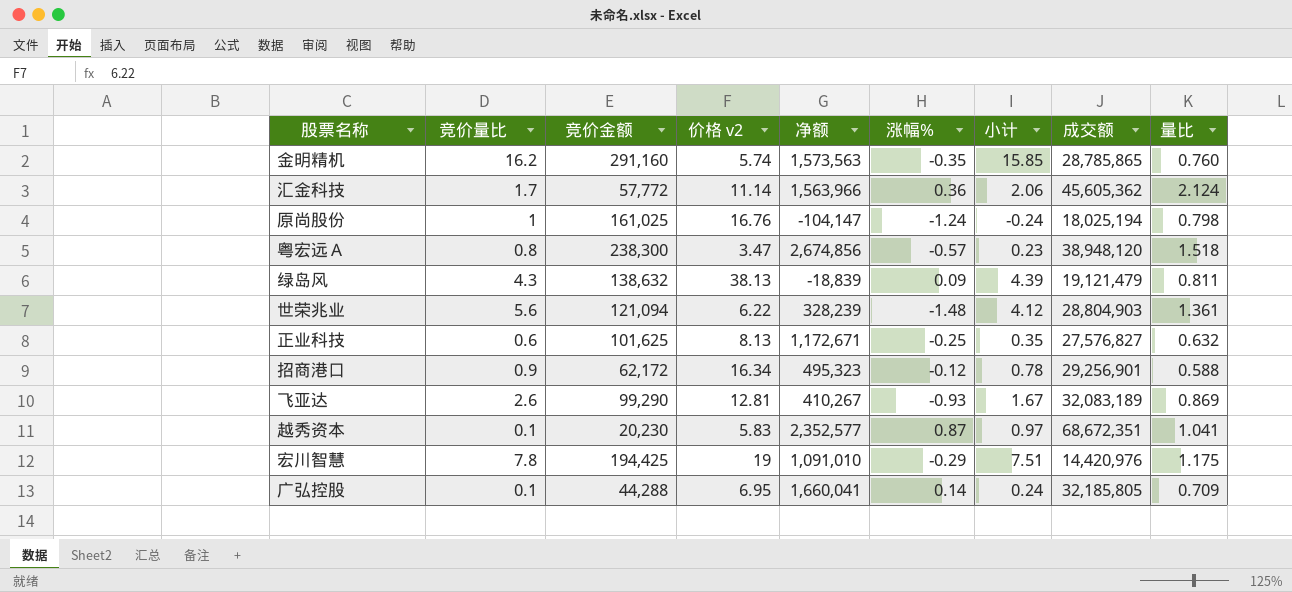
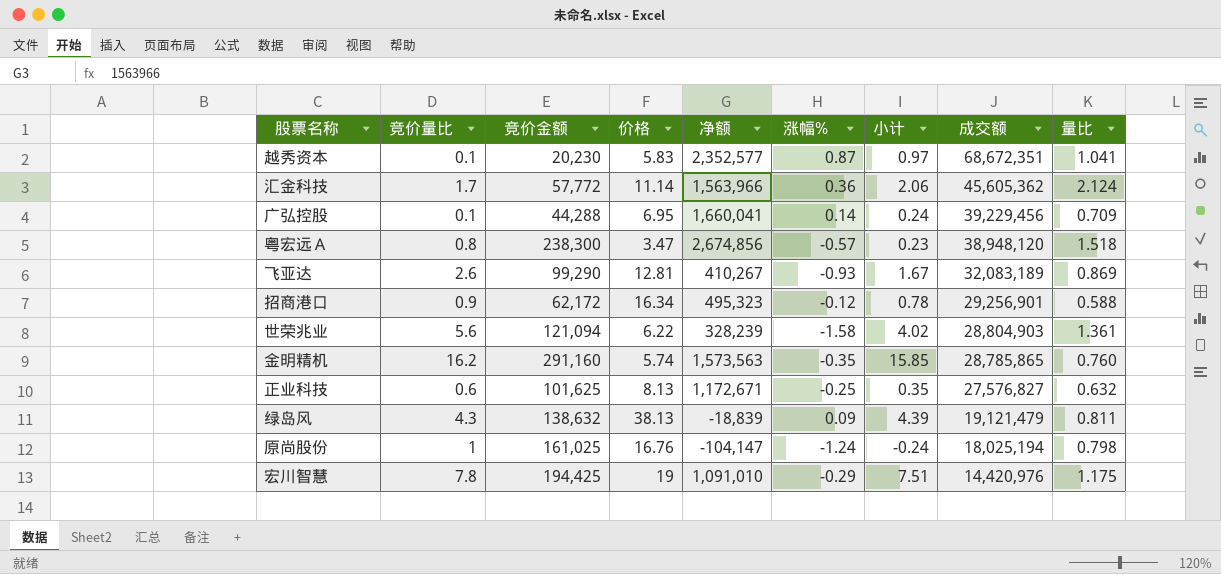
row order: none -> 成交额 descending
column name: 价格 v2 -> 价格
广弘控股 | 成交额: 32,185,805 -> 39,229,456
世荣兆业 | 涨幅%: -1.48 -> -1.58
世荣兆业 | 小计: 4.12 -> 4.02

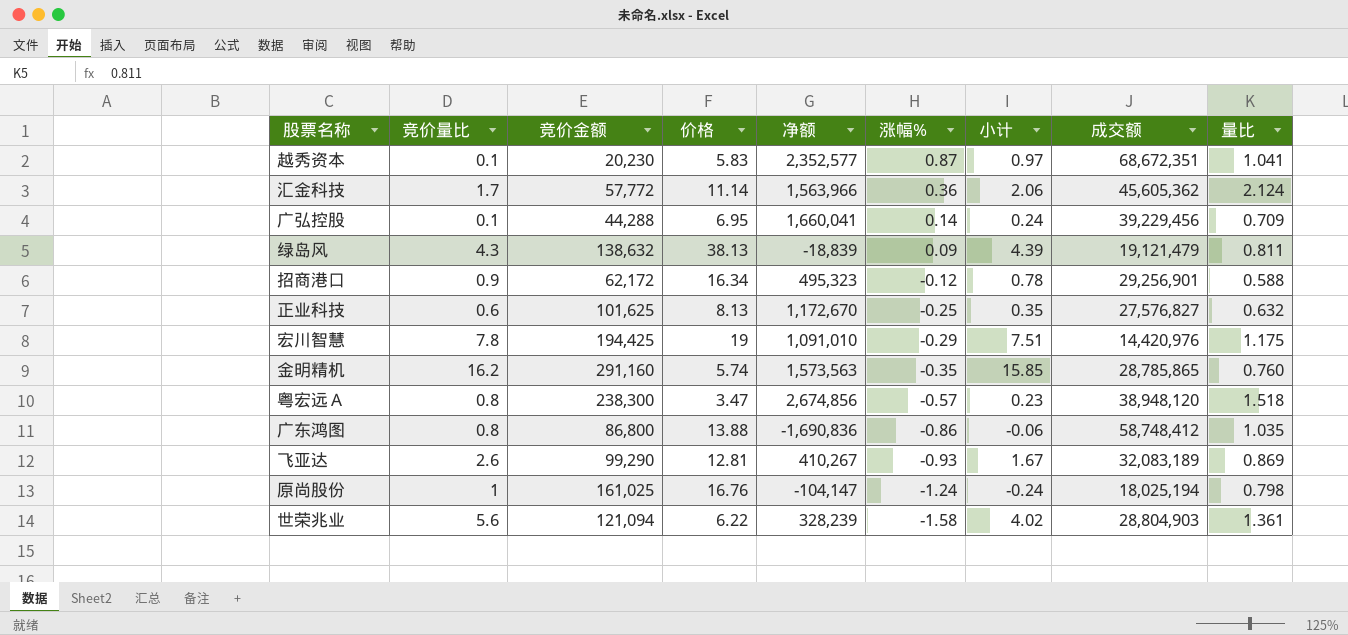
row order: 成交额 descending -> 涨幅% descending
正业科技 | 净额: 1,172,671 -> 1,172,670
row 广东鸿图: none -> 0.8 | 86,800 | 13.88 | -1,690,836 | -0.86 | -0.06 | 58,748,412 | 1.035

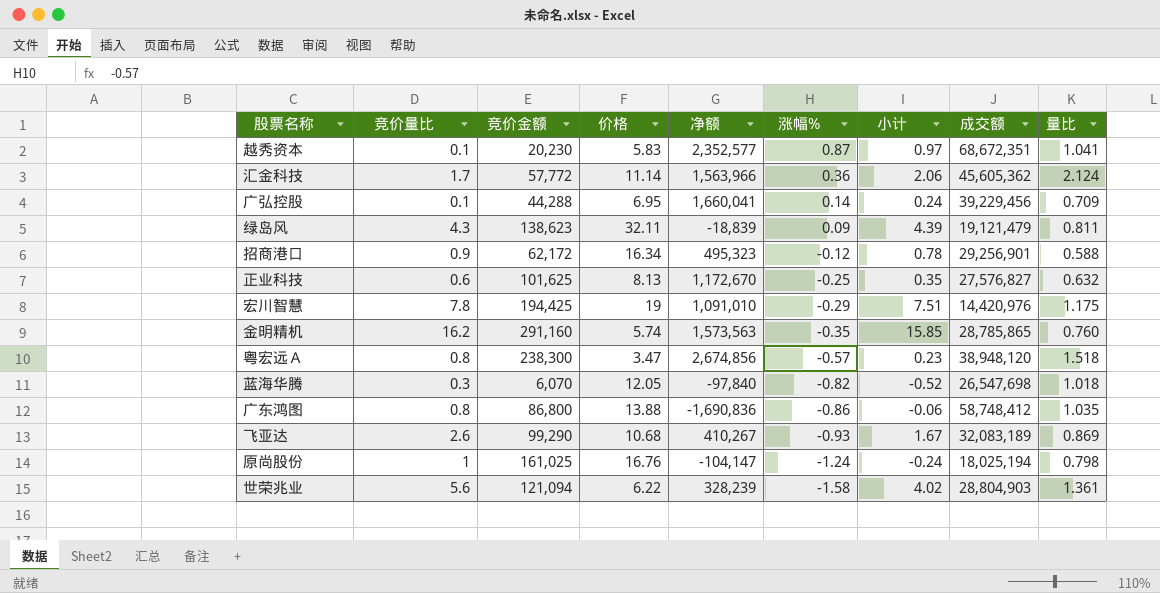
绿岛风 | 竞价金额: 138,632 -> 138,623
绿岛风 | 价格: 38.13 -> 32.11
row 蓝海华腾: none -> 0.3 | 6,070 | 12.05 | -97,840 | -0.82 | -0.52 | 26,547,698 | 1.018
飞亚达 | 价格: 12.81 -> 10.68

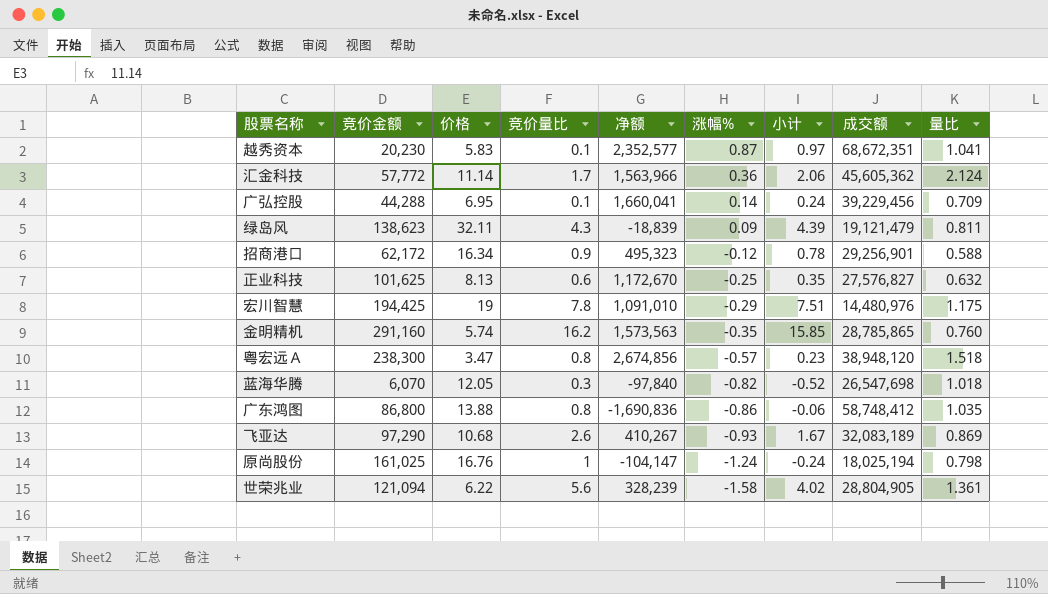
column 竞价量比 | position: 2 -> 4
宏川智慧 | 成交额: 14,420,976 -> 14,480,976
飞亚达 | 竞价金额: 99,290 -> 97,290
世荣兆业 | 成交额: 28,804,903 -> 28,804,905

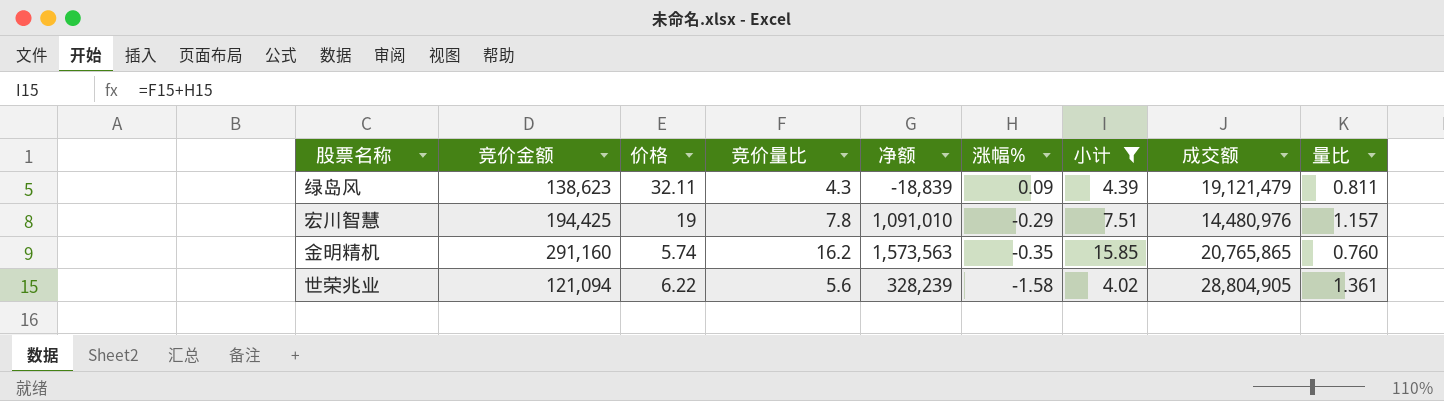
filter: none -> 小计 >= 4.02
宏川智慧 | 量比: 1.175 -> 1.157
金明精机 | 成交额: 28,785,865 -> 20,765,865

